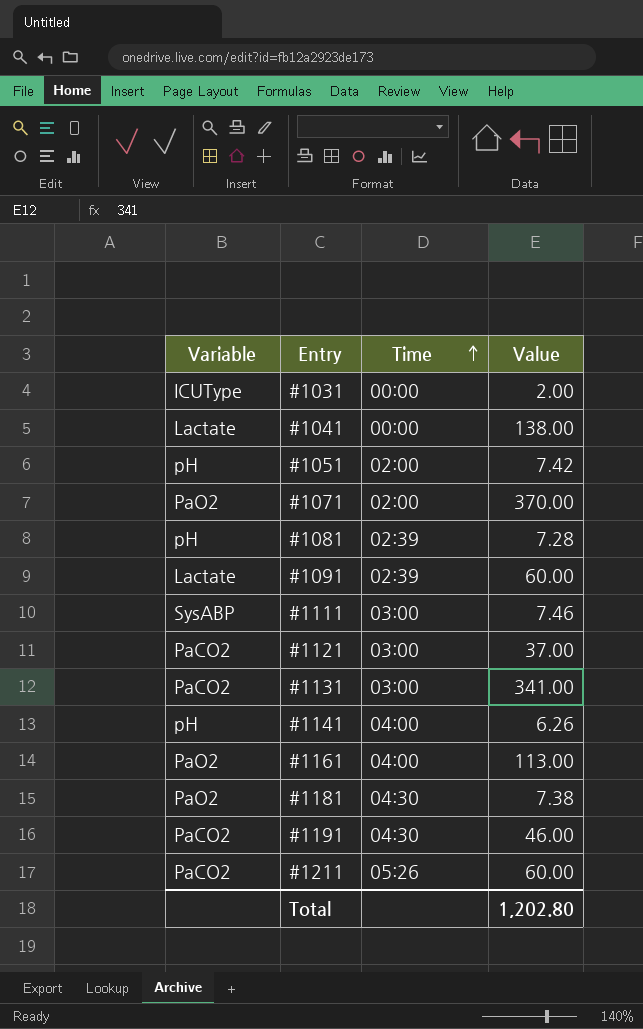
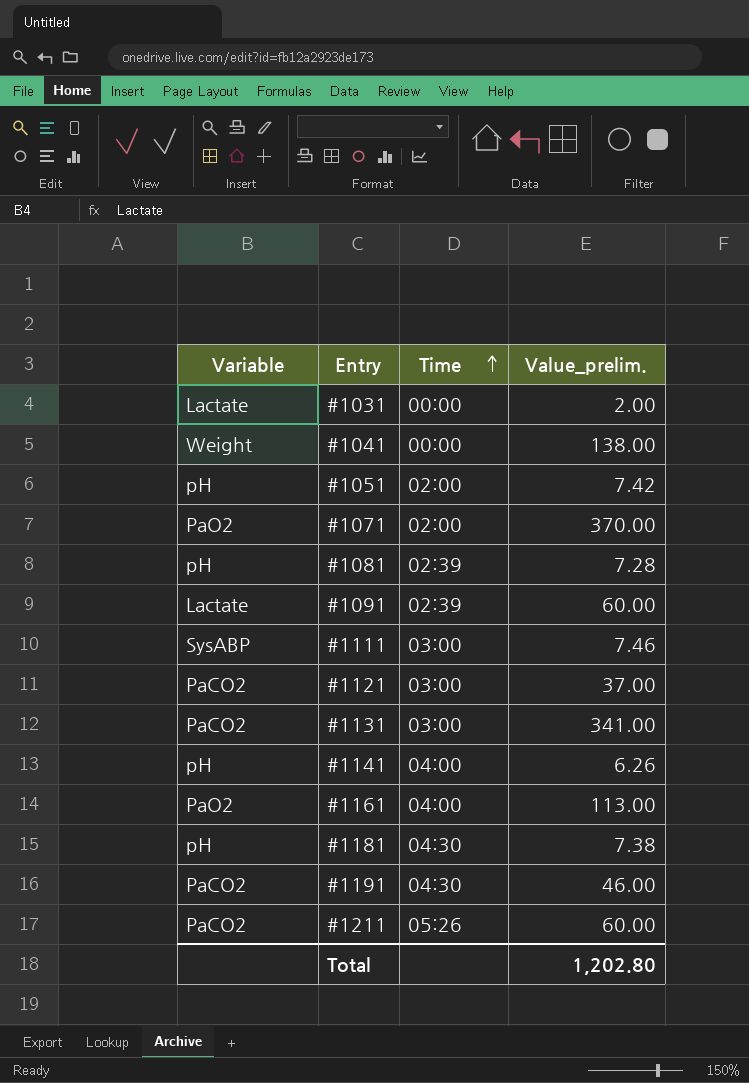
column name: Value -> Value_prelim.
#1031 | Variable: ICUType -> Lactate
#1041 | Variable: Lactate -> Weight
#1181 | Variable: PaO2 -> pH

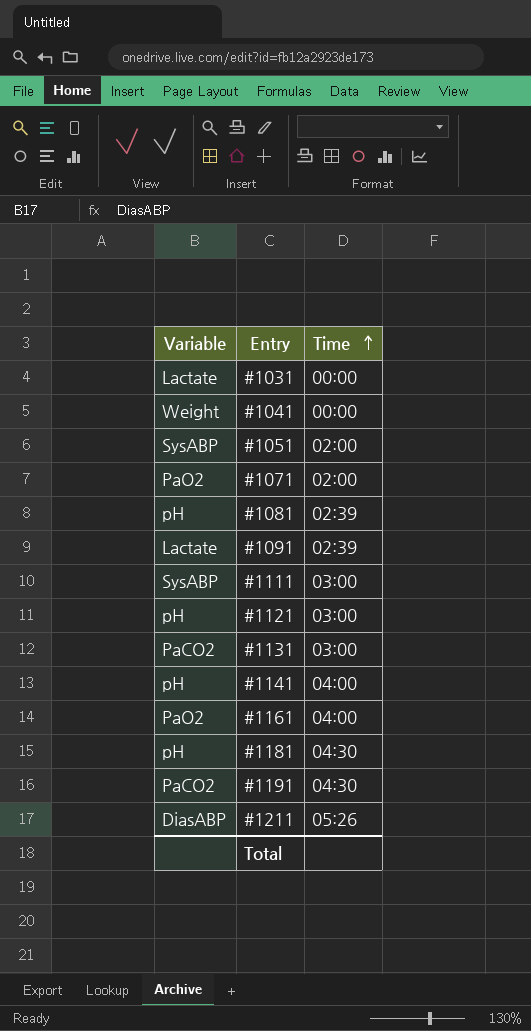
column Value_prelim. | position: 4 -> none
#1051 | Variable: pH -> SysABP
#1121 | Variable: PaCO2 -> pH
#1211 | Variable: PaCO2 -> DiasABP

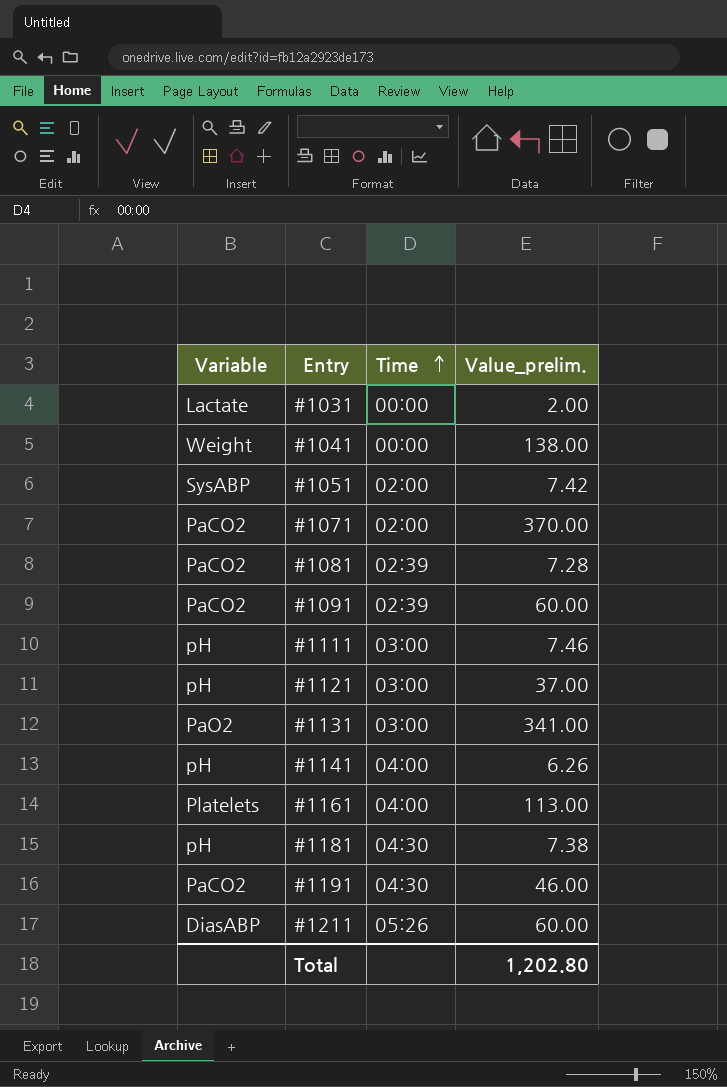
column Value_prelim. | position: none -> 4
#1071 | Variable: PaO2 -> PaCO2
#1081 | Variable: pH -> PaCO2
#1091 | Variable: Lactate -> PaCO2
#1111 | Variable: SysABP -> pH
#1131 | Variable: PaCO2 -> PaO2
#1161 | Variable: PaO2 -> Platelets

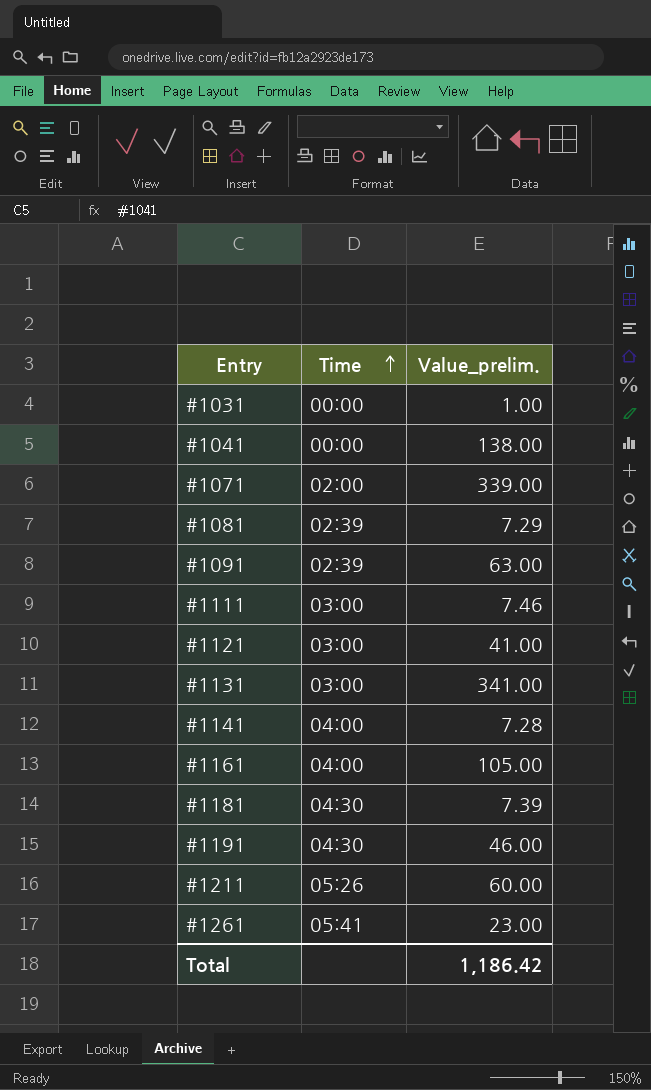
column Variable | position: 1 -> none
row #1051: SysABP | 02:00 | 7.42 -> none
#1031 | Value_prelim.: 2.00 -> 1.00
#1071 | Value_prelim.: 370.00 -> 339.00
#1081 | Value_prelim.: 7.28 -> 7.29
#1091 | Value_prelim.: 60.00 -> 63.00
#1121 | Value_prelim.: 37.00 -> 41.00
#1141 | Value_prelim.: 6.26 -> 7.28
#1161 | Value_prelim.: 113.00 -> 105.00
#1181 | Value_prelim.: 7.38 -> 7.39
row #1261: none -> 05:41 | 23.00
Total | Value_prelim.: 1,202.80 -> 1,186.42

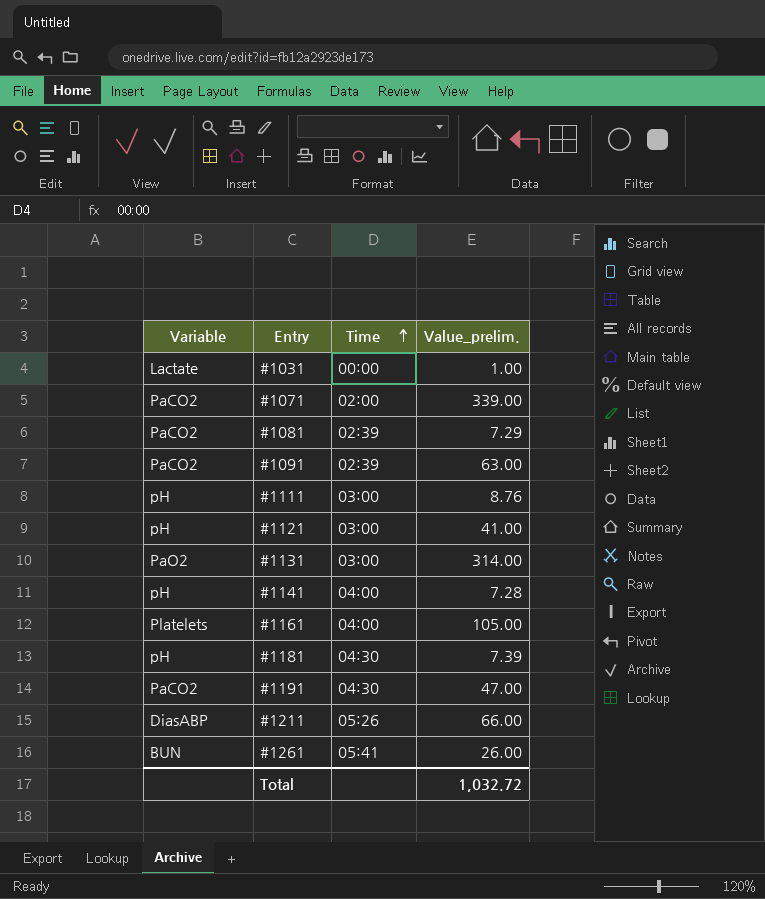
column Variable | position: none -> 1
row #1041: 00:00 | 138.00 -> none
#1111 | Value_prelim.: 7.46 -> 8.76
#1131 | Value_prelim.: 341.00 -> 314.00
#1191 | Value_prelim.: 46.00 -> 47.00
#1211 | Value_prelim.: 60.00 -> 66.00
#1261 | Value_prelim.: 23.00 -> 26.00
Total | Value_prelim.: 1,186.42 -> 1,032.72

